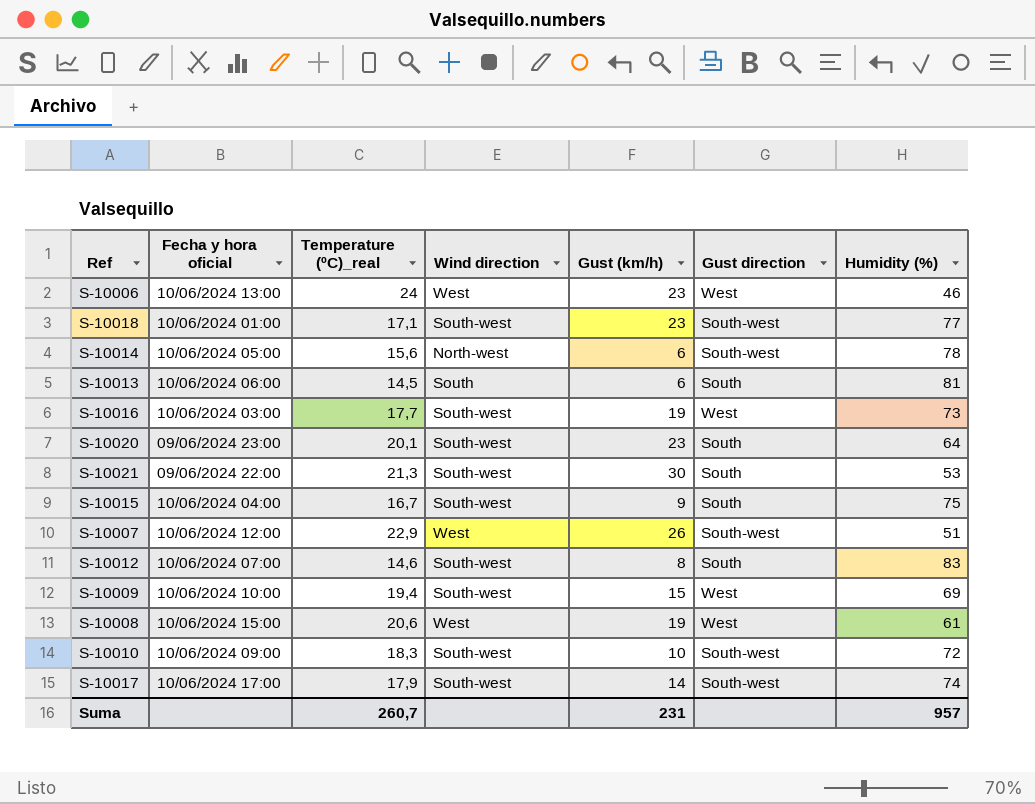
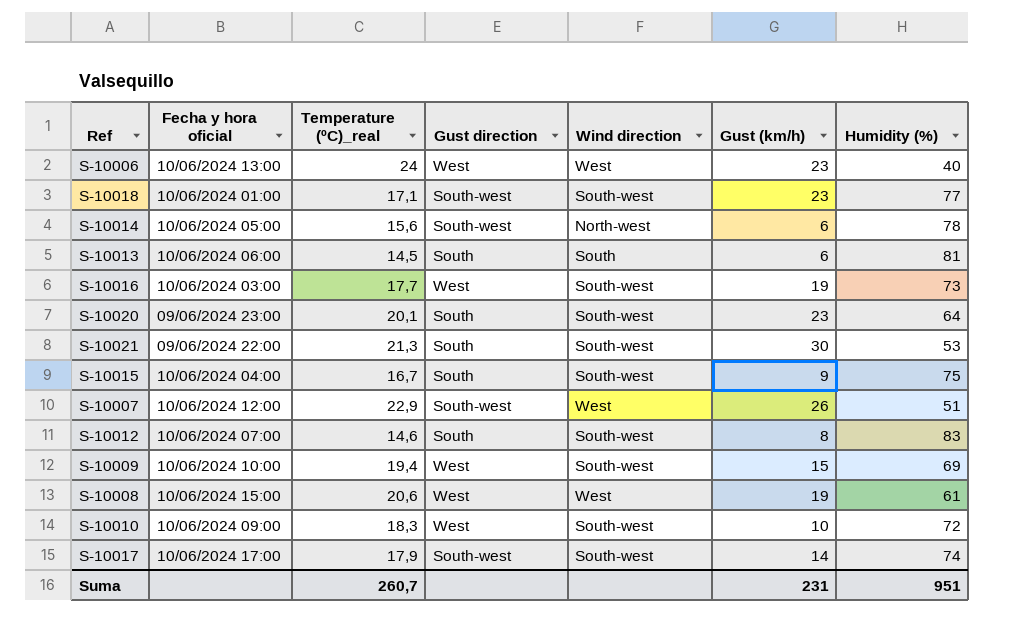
column Gust direction | position: 6 -> 4
S-10006 | Humidity (%): 46 -> 40
S-10010 | Gust direction: South-west -> West
Suma | Humidity (%): 957 -> 951

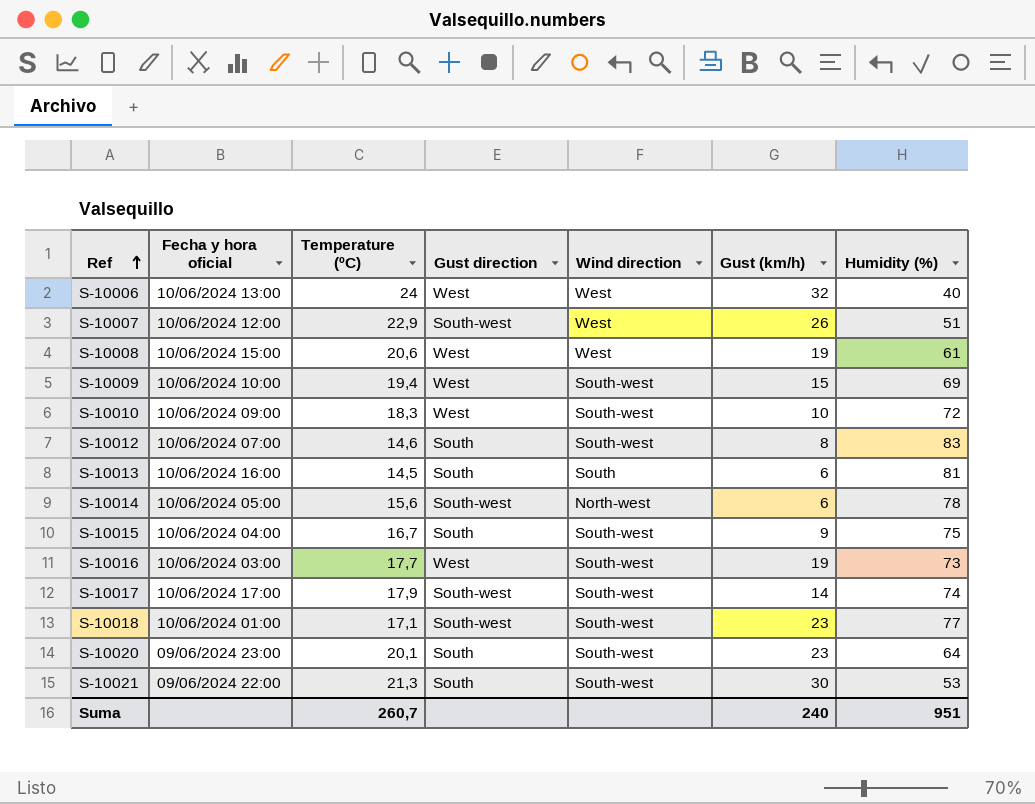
row order: none -> Ref ascending
column name: Temperature (ºC)_real -> Temperature (ºC)
S-10006 | Gust (km/h): 23 -> 32
S-10013 | Fecha y hora oficial: 10/06/2024 06:00 -> 10/06/2024 16:00
Suma | Gust (km/h): 231 -> 240

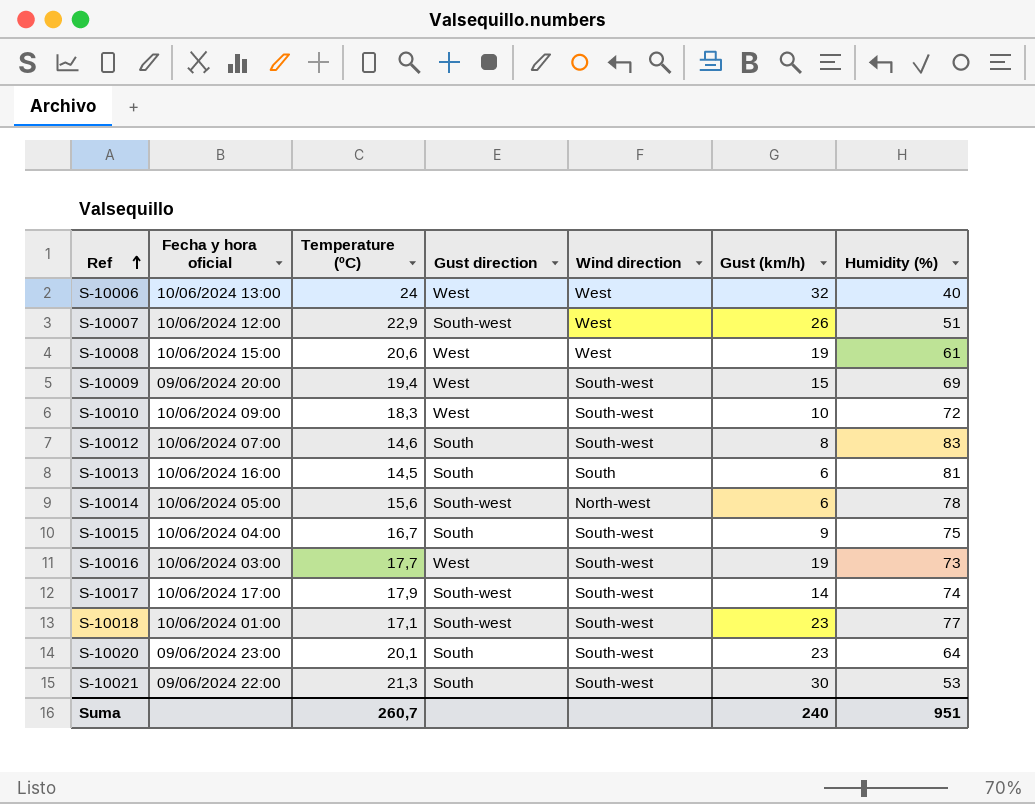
S-10009 | Fecha y hora oficial: 10/06/2024 10:00 -> 09/06/2024 20:00

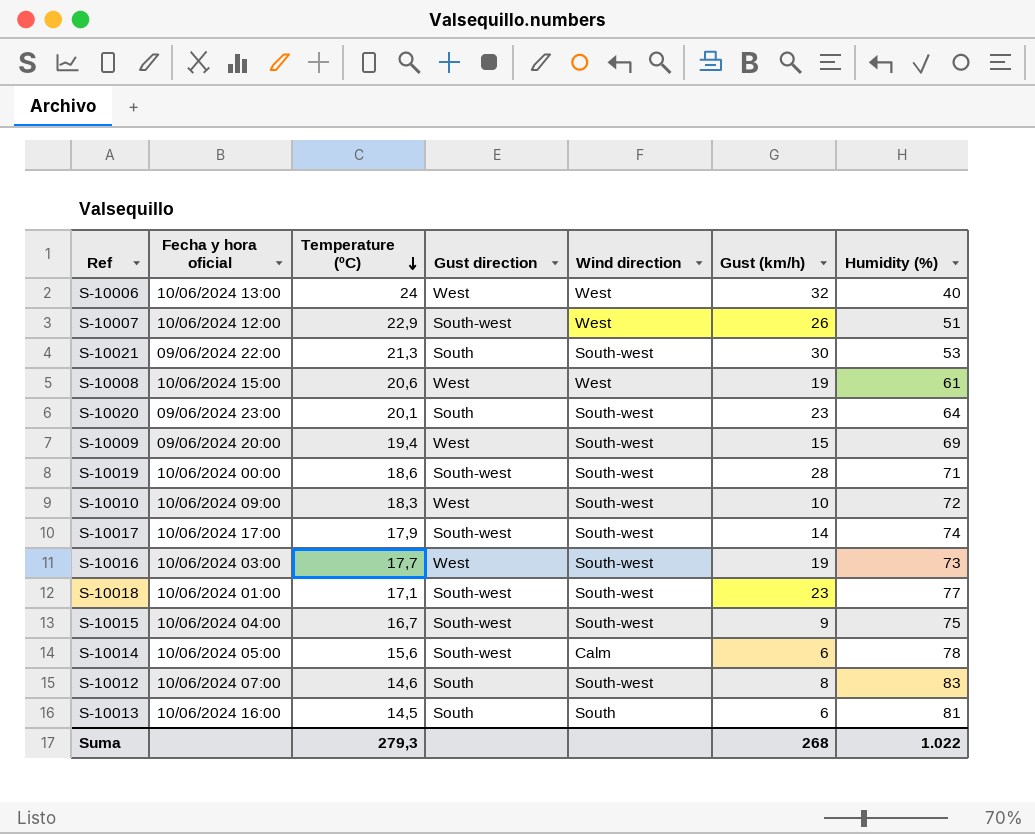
row order: Ref ascending -> Temperature (ºC) descending
row S-10019: none -> 10/06/2024 00:00 | 18,6 | South-west | South-west | 28 | 71
S-10015 | Gust direction: South -> South-west
S-10014 | Wind direction: North-west -> Calm
Suma | Temperature (ºC): 260,7 -> 279,3
Suma | Gust (km/h): 240 -> 268
Suma | Humidity (%): 951 -> 1.022

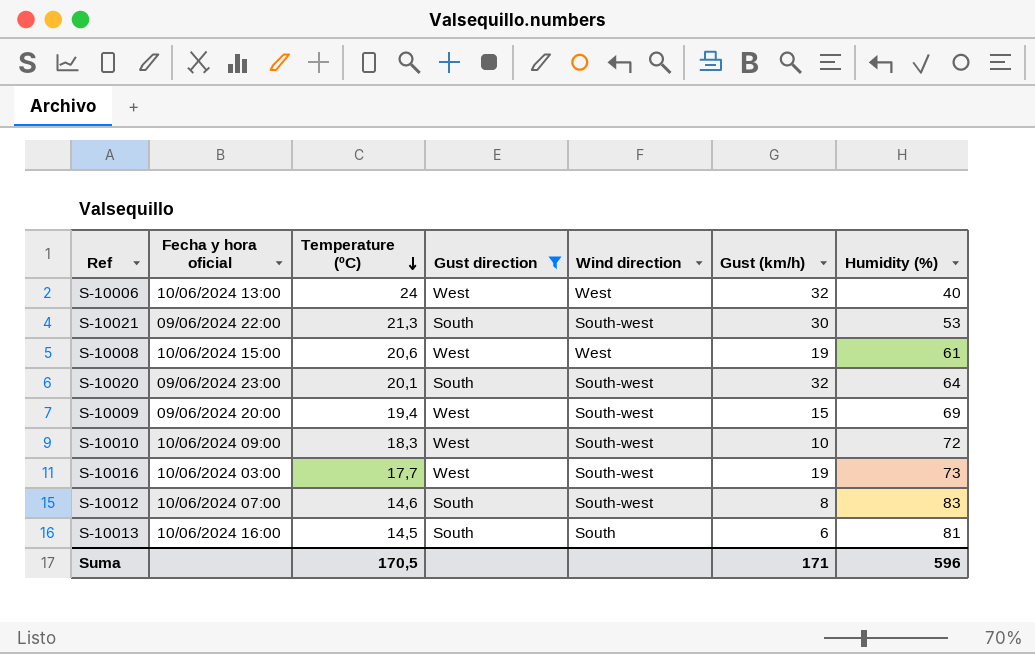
filter: none -> Gust direction != South-west
S-10020 | Gust (km/h): 23 -> 32
Suma | Temperature (ºC): 279,3 -> 170,5
Suma | Gust (km/h): 268 -> 171
Suma | Humidity (%): 1.022 -> 596

